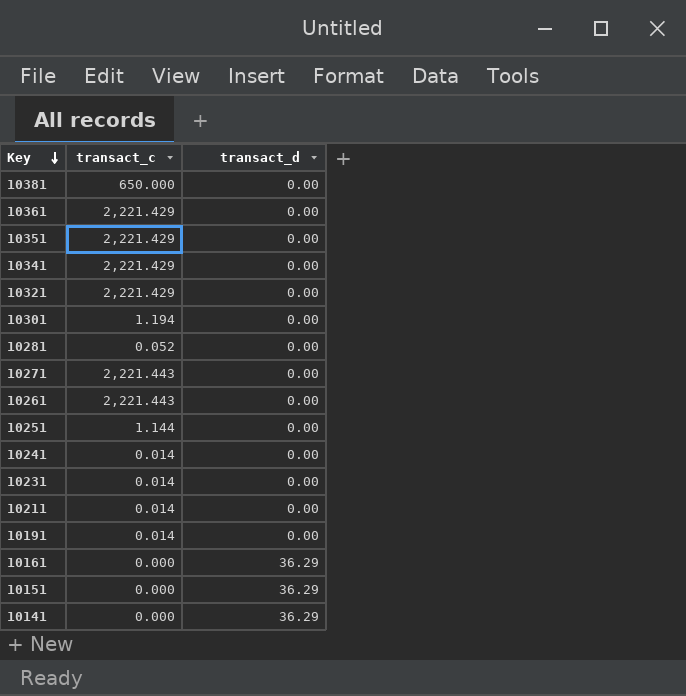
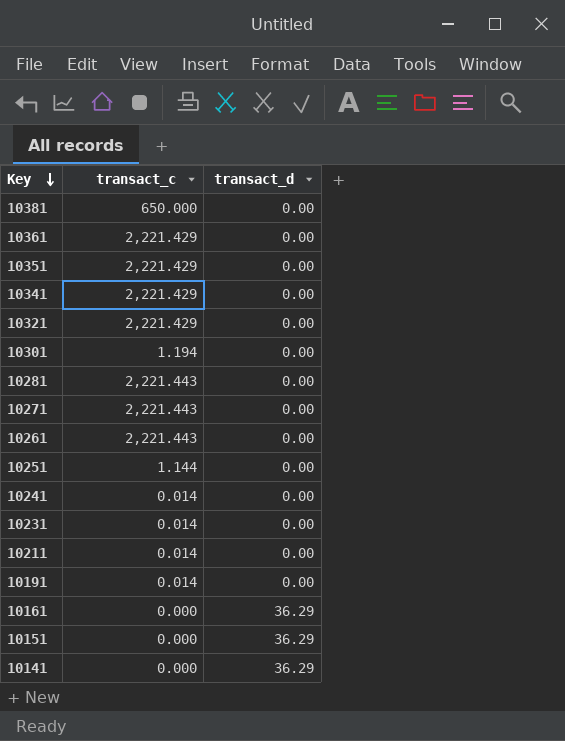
10281 | transact_c: 0.052 -> 2,221.443

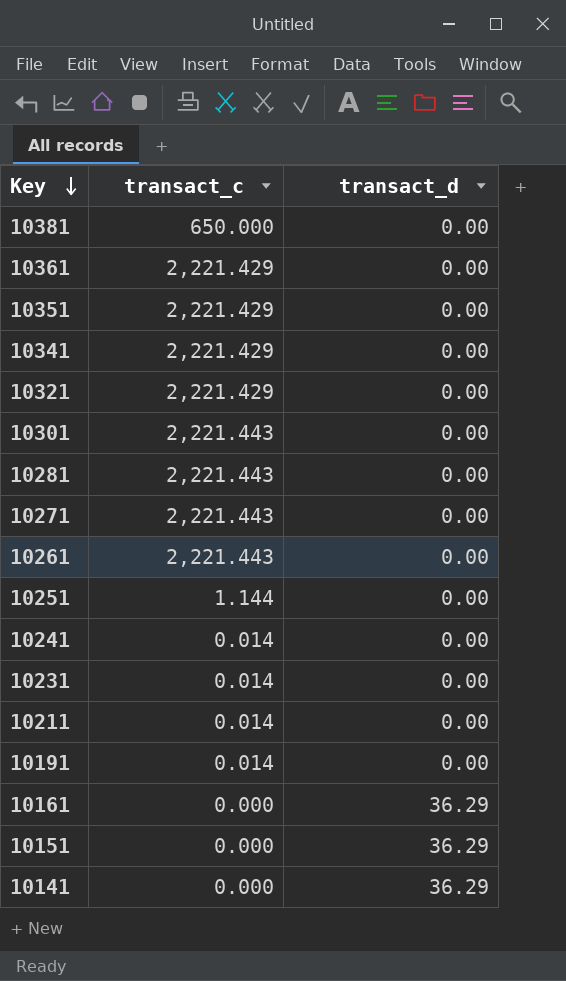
10301 | transact_c: 1.194 -> 2,221.443

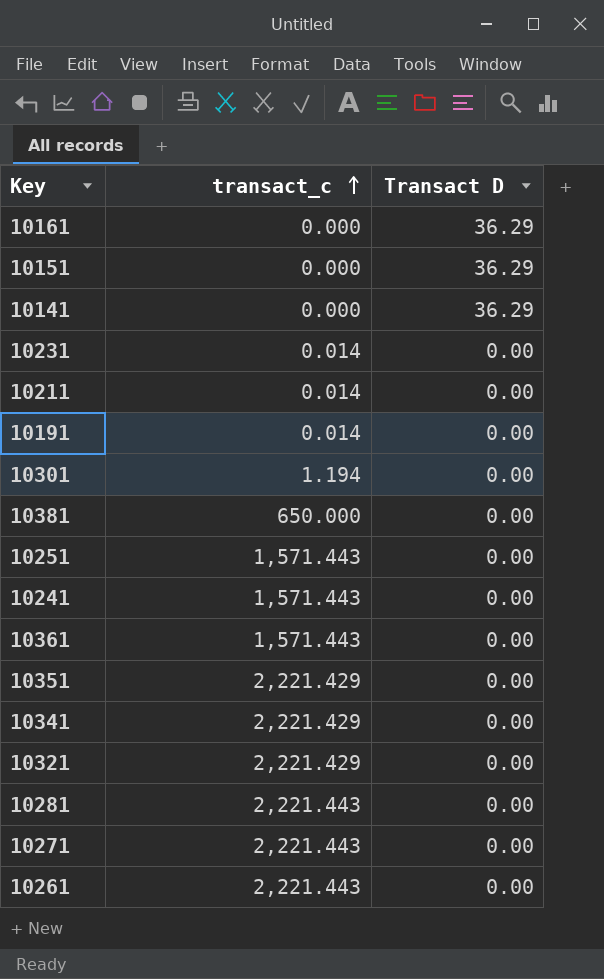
row order: Key descending -> transact_c ascending
column name: transact_d -> Transact D
10301 | transact_c: 2,221.443 -> 1.194
10251 | transact_c: 1.144 -> 1,571.443
10241 | transact_c: 0.014 -> 1,571.443
10361 | transact_c: 2,221.429 -> 1,571.443

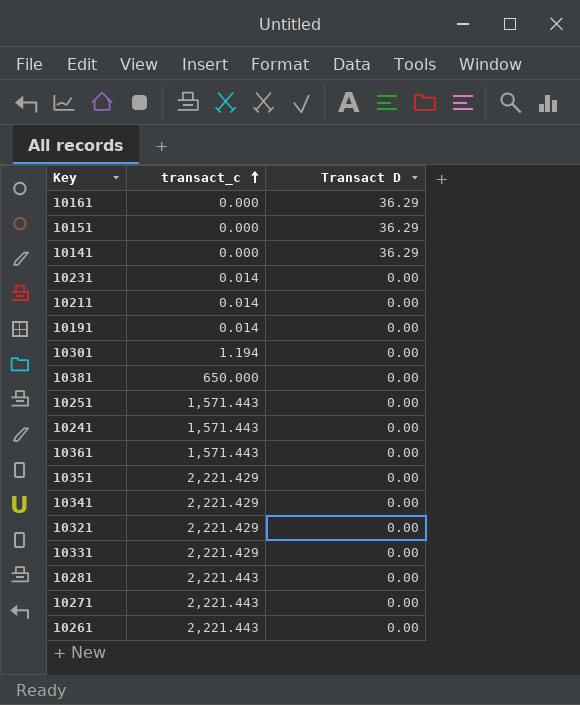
row 10331: none -> 2,221.429 | 0.00

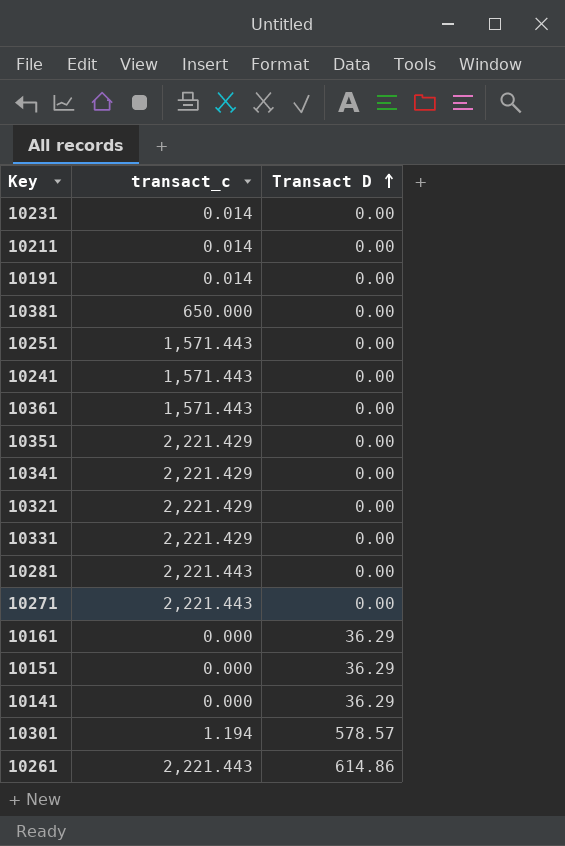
row order: transact_c ascending -> Transact D ascending
10301 | Transact D: 0.00 -> 578.57
10261 | Transact D: 0.00 -> 614.86

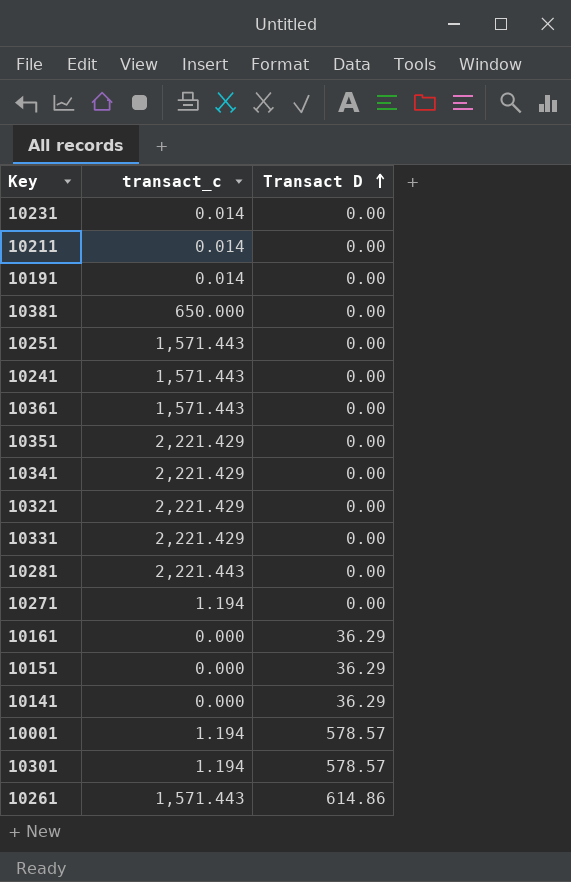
10271 | transact_c: 2,221.443 -> 1.194
row 10001: none -> 1.194 | 578.57
10261 | transact_c: 2,221.443 -> 1,571.443

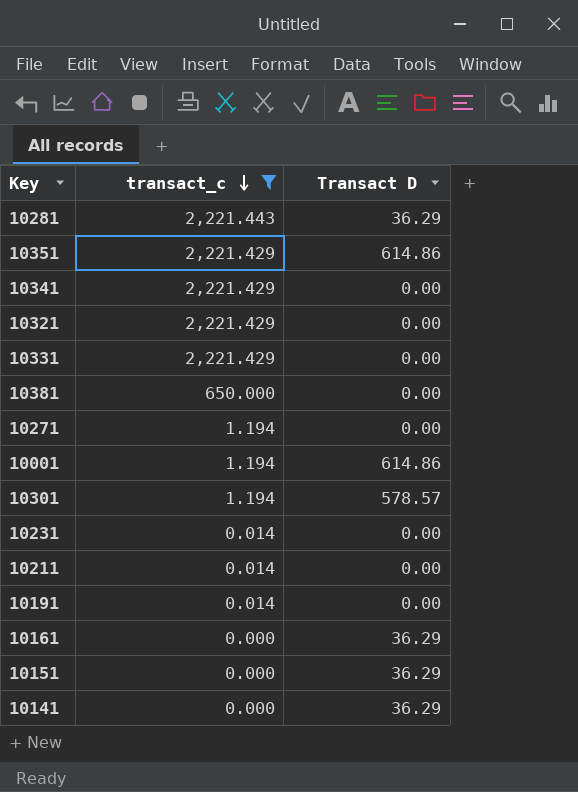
filter: none -> transact_c != 1,571.443
row order: Transact D ascending -> transact_c descending
10281 | Transact D: 0.00 -> 36.29
10351 | Transact D: 0.00 -> 614.86
10001 | Transact D: 578.57 -> 614.86

